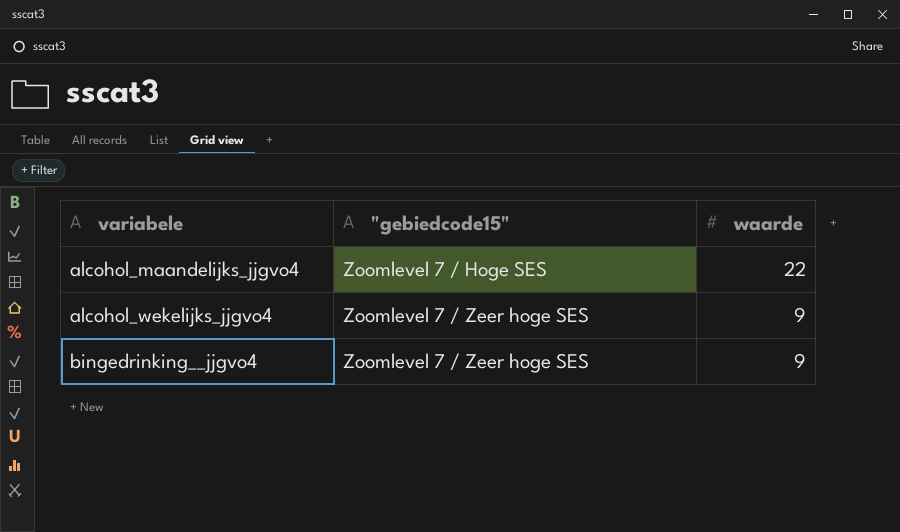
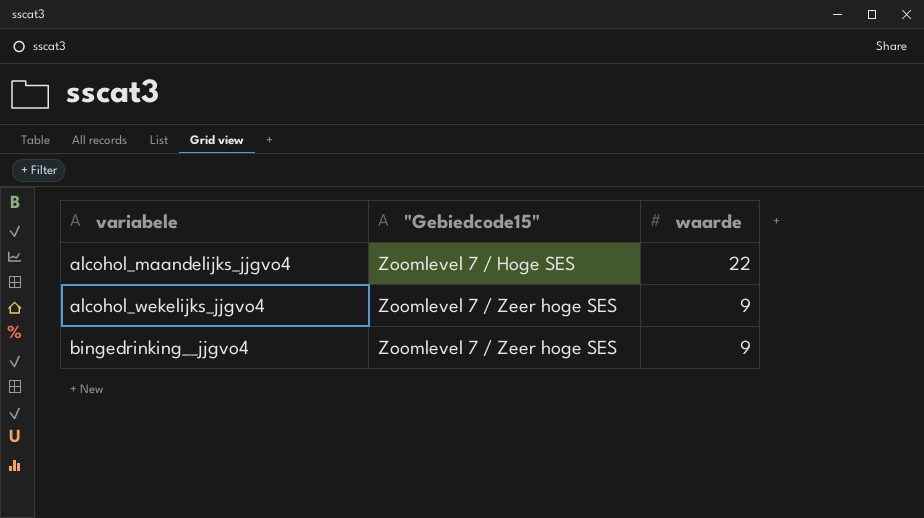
column name: "gebiedcode15" -> "Gebiedcode15"

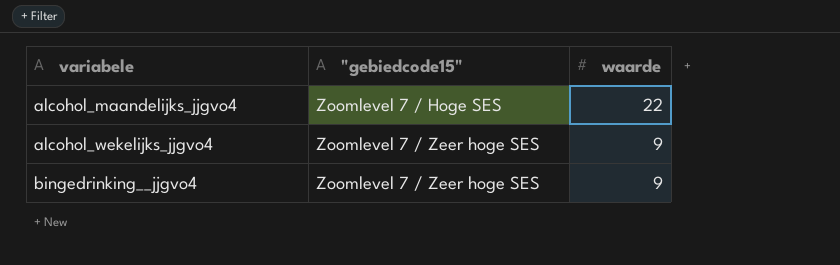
column name: "Gebiedcode15" -> "gebiedcode15"

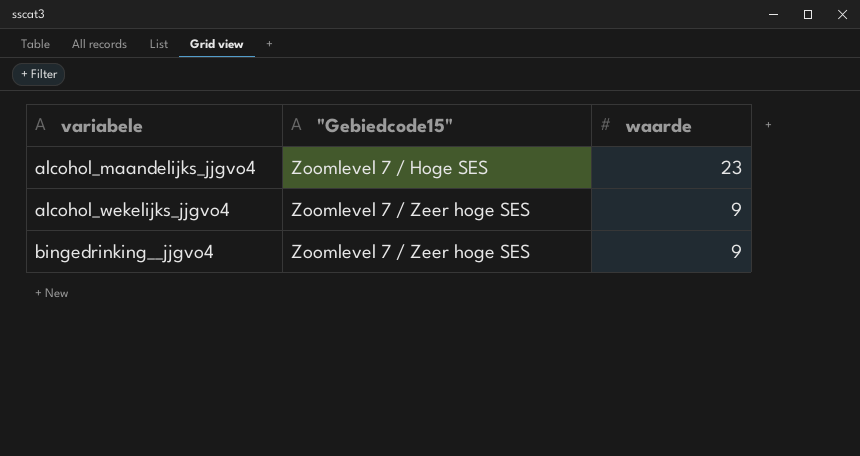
column name: "gebiedcode15" -> "Gebiedcode15"
alcohol_maandelijks_jjgvo4 | waarde: 22 -> 23

